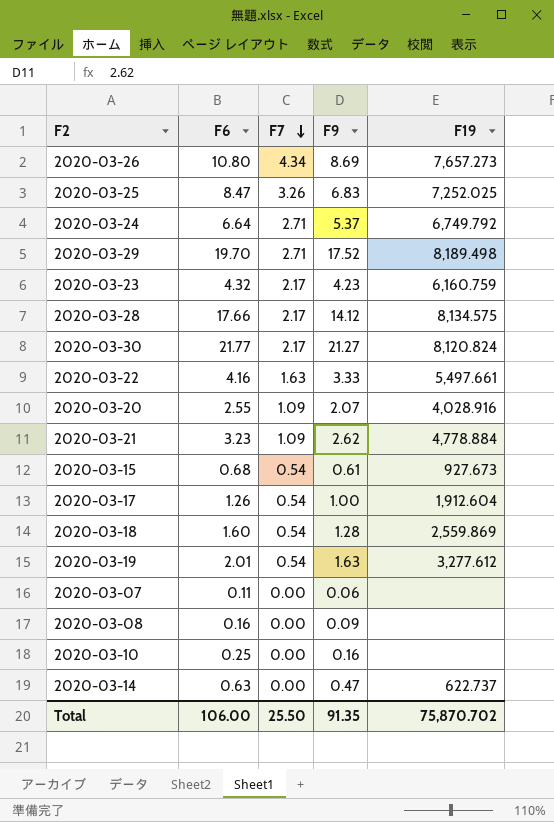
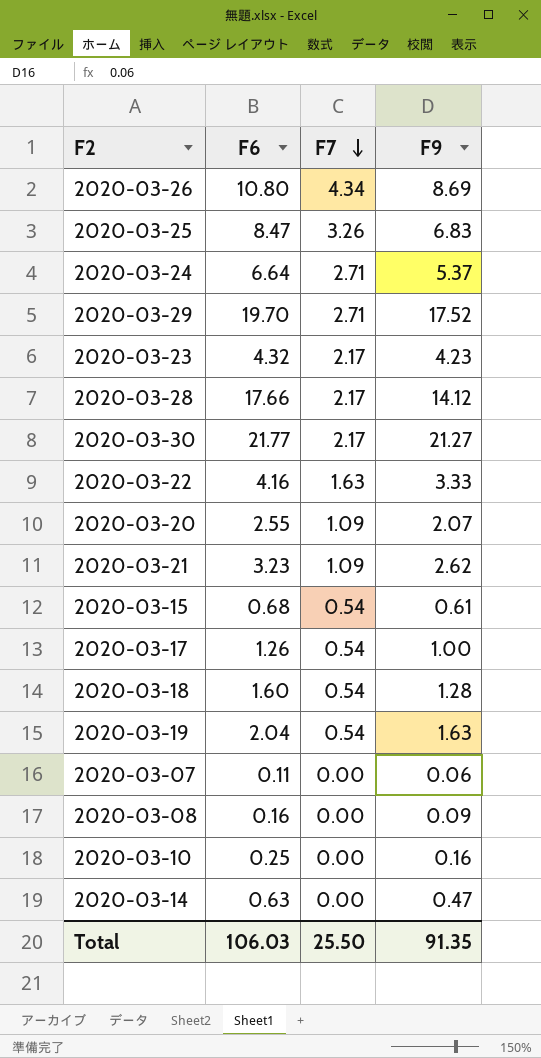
column F19 | position: 5 -> none
2020-03-19 | F6: 2.01 -> 2.04
Total | F6: 106.00 -> 106.03

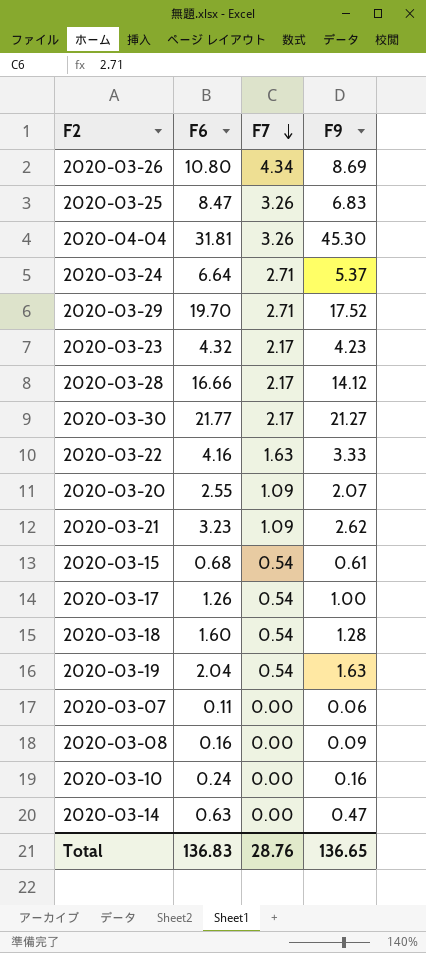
row 2020-04-04: none -> 31.81 | 3.26 | 45.30
2020-03-28 | F6: 17.66 -> 16.66
2020-03-10 | F6: 0.25 -> 0.24
Total | F6: 106.03 -> 136.83
Total | F7: 25.50 -> 28.76
Total | F9: 91.35 -> 136.65

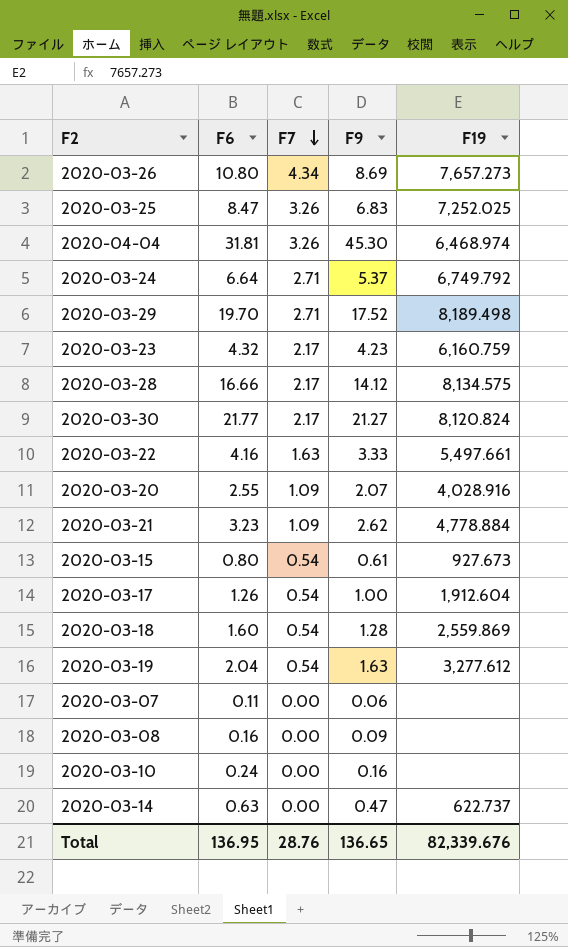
column F19 | position: none -> 5
2020-03-15 | F6: 0.68 -> 0.80
Total | F6: 136.83 -> 136.95

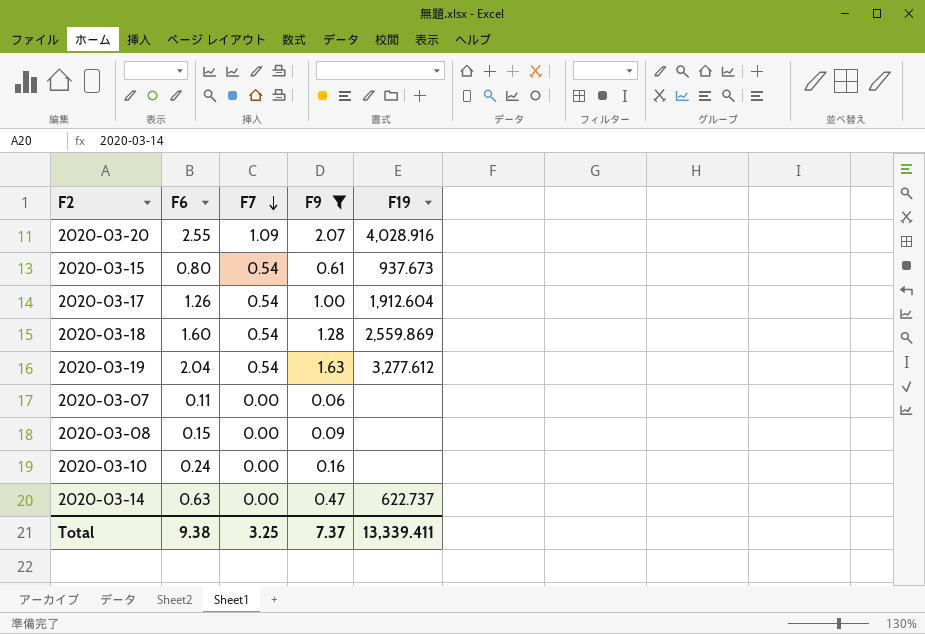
filter: none -> F9 <= 2.07
2020-03-15 | F19: 927.673 -> 937.673
2020-03-08 | F6: 0.16 -> 0.15
Total | F6: 136.95 -> 9.38
Total | F7: 28.76 -> 3.25
Total | F9: 136.65 -> 7.37
Total | F19: 82,339.676 -> 13,339.411

